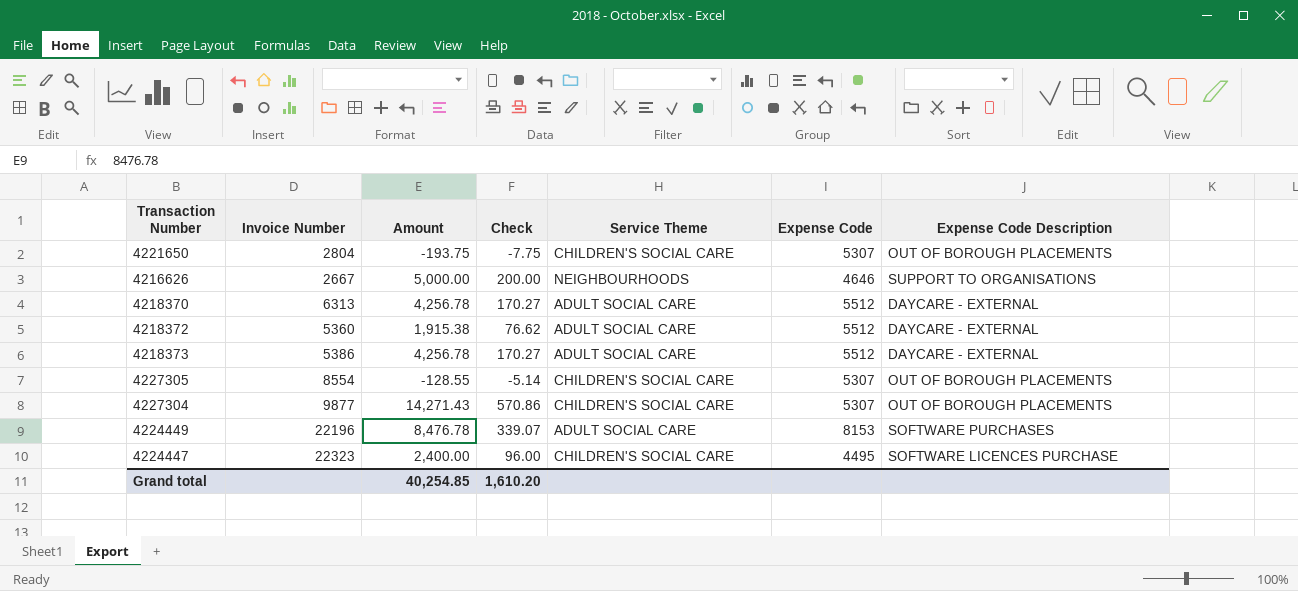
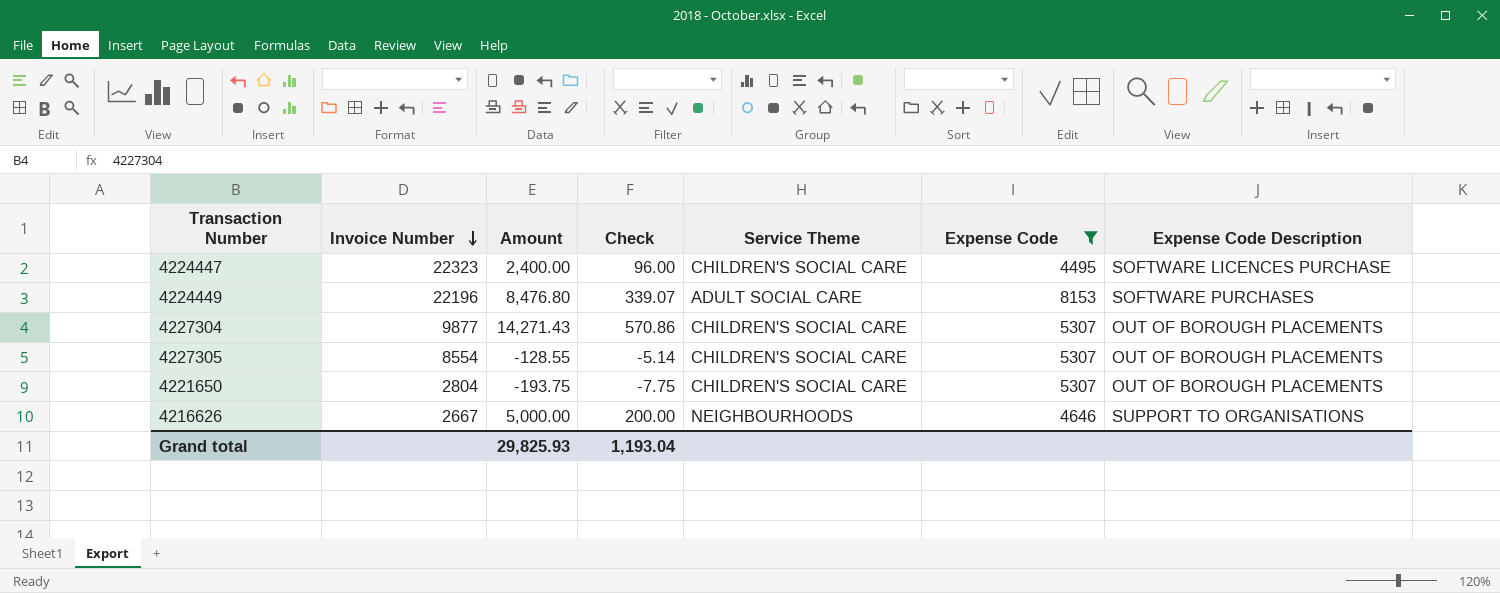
filter: none -> Expense Code != 5512
row order: none -> Invoice Number descending
4224449 | Amount: 8,476.78 -> 8,476.80
Grand total | Amount: 40,254.85 -> 29,825.93
Grand total | Check: 1,610.20 -> 1,193.04

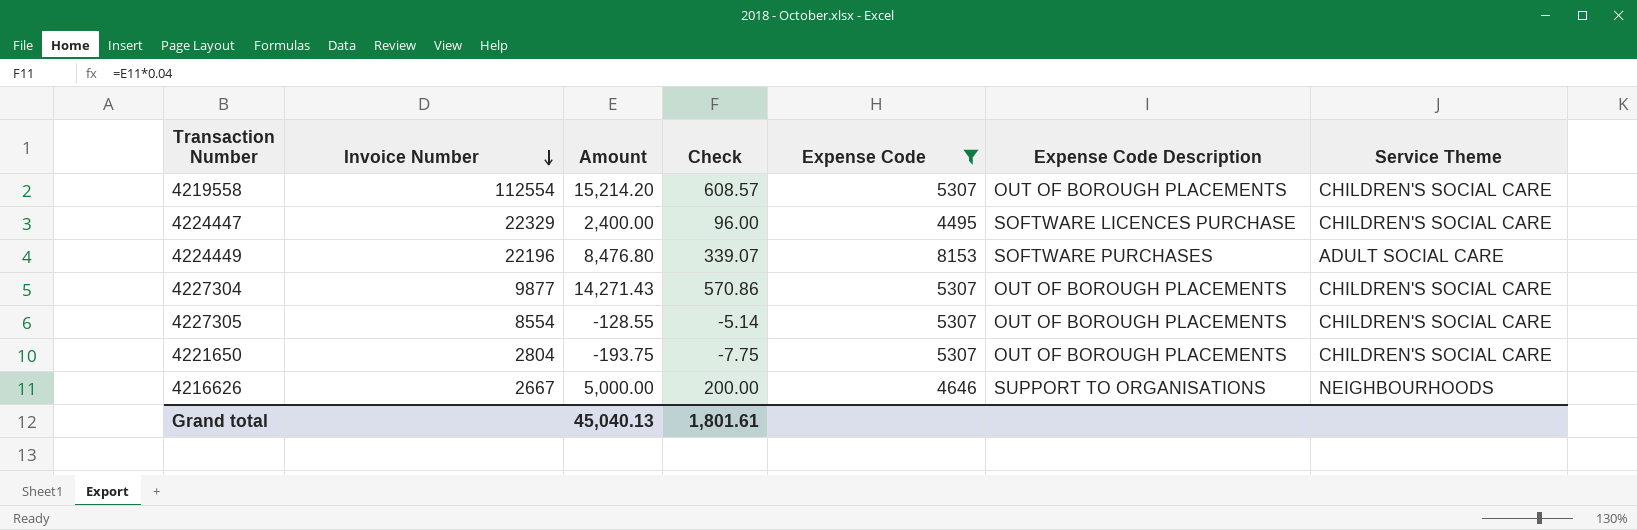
column Service Theme | position: 5 -> 7
row 4219558: none -> 112554 | 15,214.20 | 608.57 | 5307 | OUT OF BOROUGH PLACEMENTS | CHILDREN'S SOCIAL CARE
4224447 | Invoice Number: 22323 -> 22329
Grand total | Amount: 29,825.93 -> 45,040.13
Grand total | Check: 1,193.04 -> 1,801.61

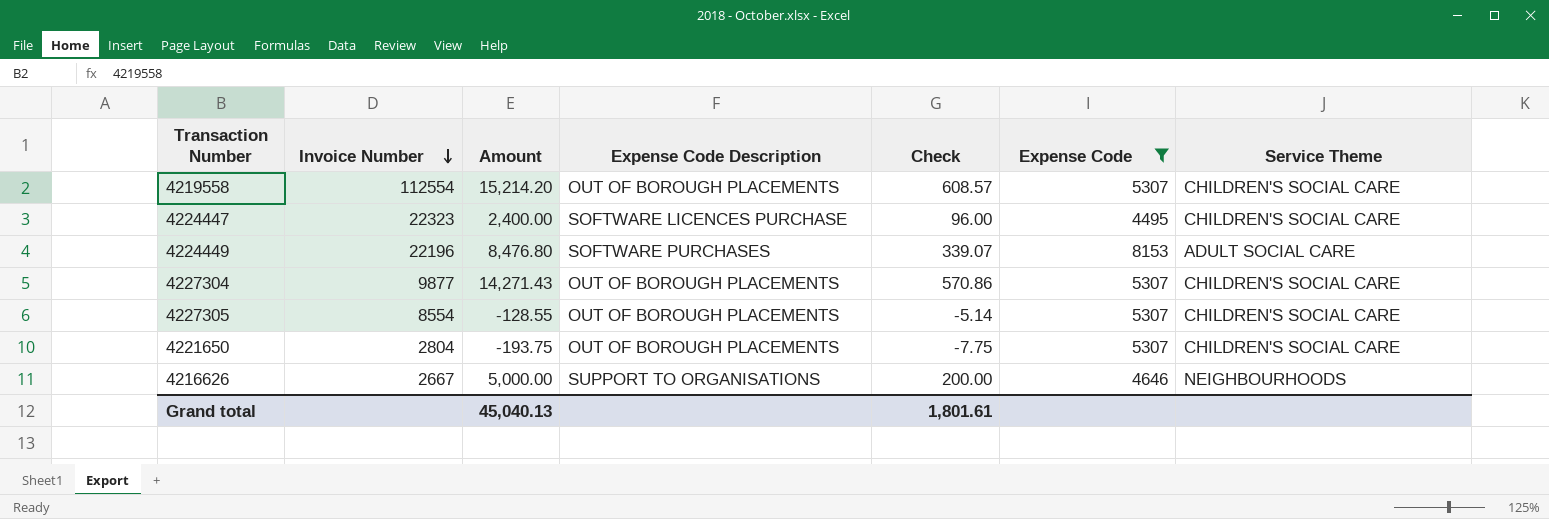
column Expense Code Description | position: 6 -> 4
4224447 | Invoice Number: 22329 -> 22323

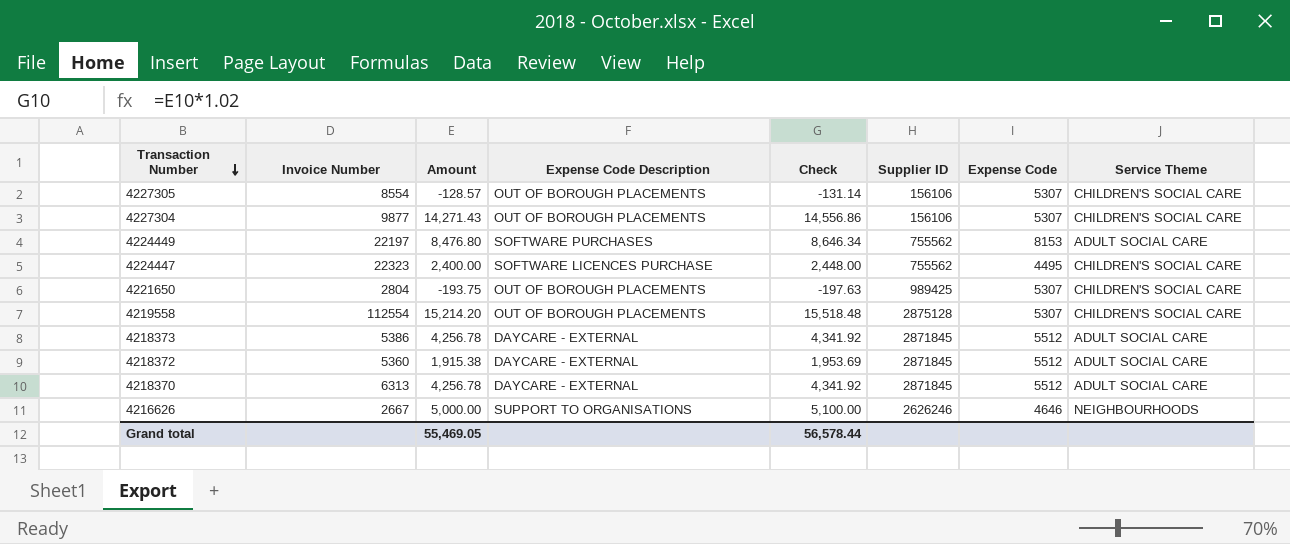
filter: Expense Code != 5512 -> none
row order: Invoice Number descending -> Transaction Number descending
column Check | formula: [Amount] * 0.04 -> [Amount] * 1.02
column Supplier ID | position: none -> 6
4227305 | Amount: -128.55 -> -128.57
4224449 | Invoice Number: 22196 -> 22197
Grand total | Amount: 45,040.13 -> 55,469.05
Grand total | Check: 1,801.61 -> 56,578.44

